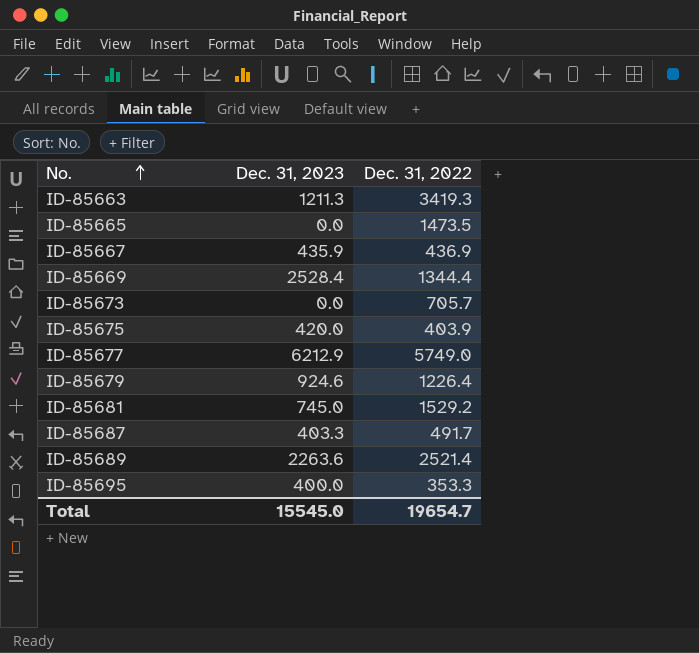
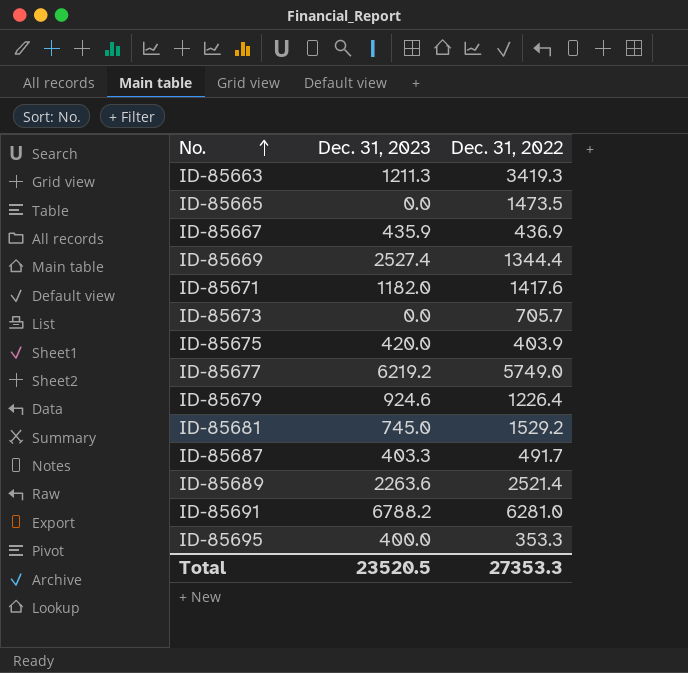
ID-85669 | Dec. 31, 2023: 2528.4 -> 2527.4
row ID-85671: none -> 1182.0 | 1417.6
ID-85677 | Dec. 31, 2023: 6212.9 -> 6219.2
row ID-85691: none -> 6788.2 | 6281.0
Total | Dec. 31, 2023: 15545.0 -> 23520.5
Total | Dec. 31, 2022: 19654.7 -> 27353.3

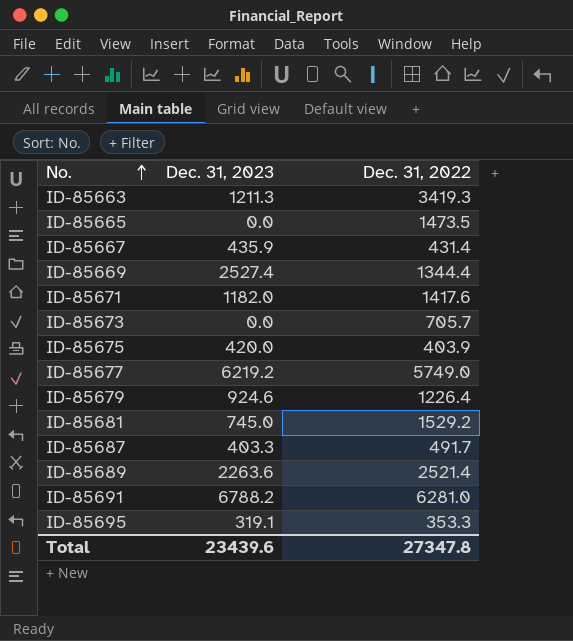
ID-85667 | Dec. 31, 2022: 436.9 -> 431.4
ID-85695 | Dec. 31, 2023: 400.0 -> 319.1
Total | Dec. 31, 2023: 23520.5 -> 23439.6
Total | Dec. 31, 2022: 27353.3 -> 27347.8

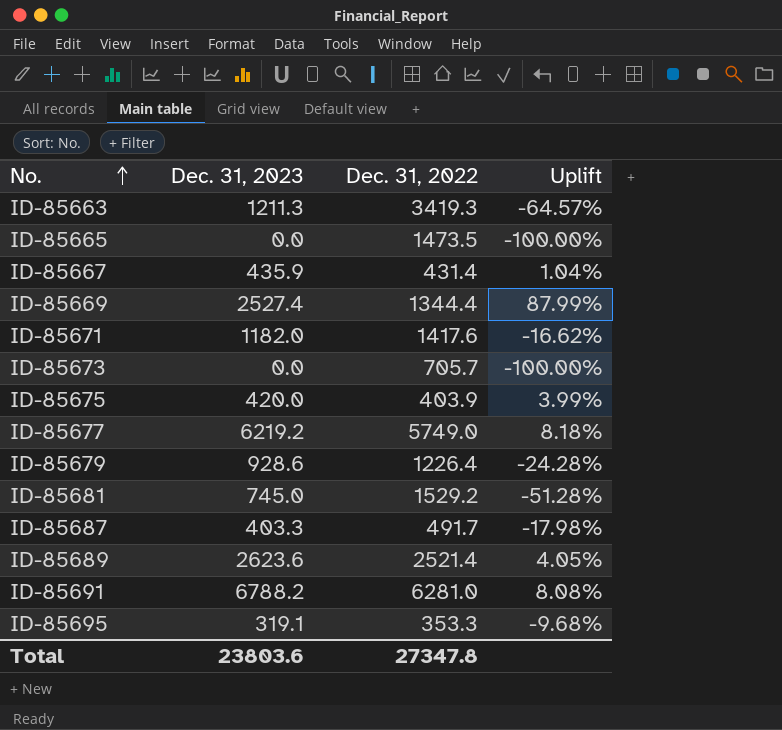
column Uplift | formula: none -> ([Dec. 31, 2023] - [Dec. 31, 2022]) / [Dec. 31, 2022]
ID-85679 | Dec. 31, 2023: 924.6 -> 928.6
ID-85689 | Dec. 31, 2023: 2263.6 -> 2623.6
Total | Dec. 31, 2023: 23439.6 -> 23803.6

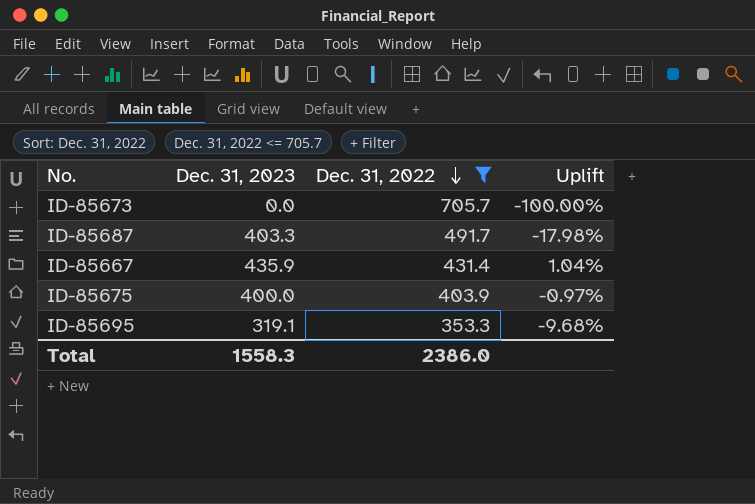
filter: none -> Dec. 31, 2022 <= 705.7
row order: No. ascending -> Dec. 31, 2022 descending
ID-85675 | Dec. 31, 2023: 420.0 -> 400.0
ID-85675 | Uplift: 3.99% -> -0.97%
Total | Dec. 31, 2023: 23803.6 -> 1558.3
Total | Dec. 31, 2022: 27347.8 -> 2386.0

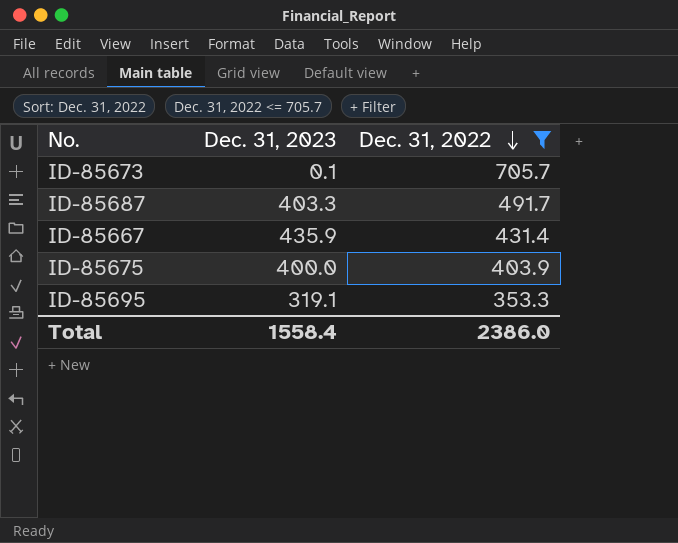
column Uplift | formula: ([Dec. 31, 2023] - [Dec. 31, 2022]) / [Dec. 31, 2022] -> none
ID-85673 | Dec. 31, 2023: 0.0 -> 0.1
Total | Dec. 31, 2023: 1558.3 -> 1558.4

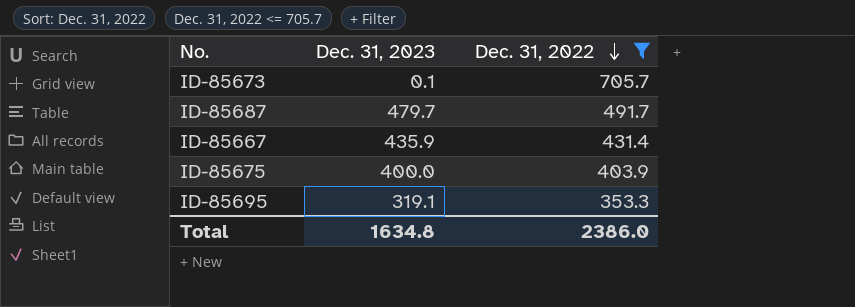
ID-85687 | Dec. 31, 2023: 403.3 -> 479.7
Total | Dec. 31, 2023: 1558.4 -> 1634.8

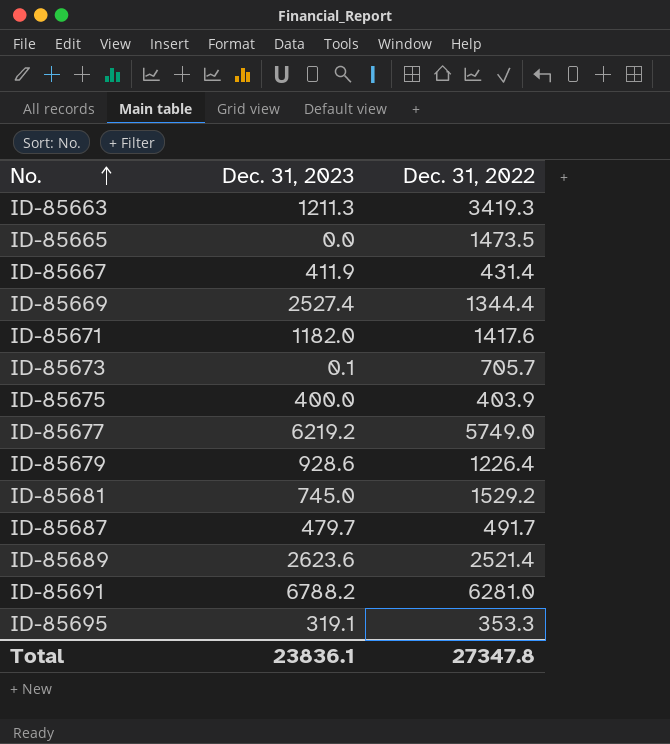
filter: Dec. 31, 2022 <= 705.7 -> none
row order: Dec. 31, 2022 descending -> No. ascending
ID-85667 | Dec. 31, 2023: 435.9 -> 411.9
Total | Dec. 31, 2023: 1634.8 -> 23836.1
Total | Dec. 31, 2022: 2386.0 -> 27347.8

